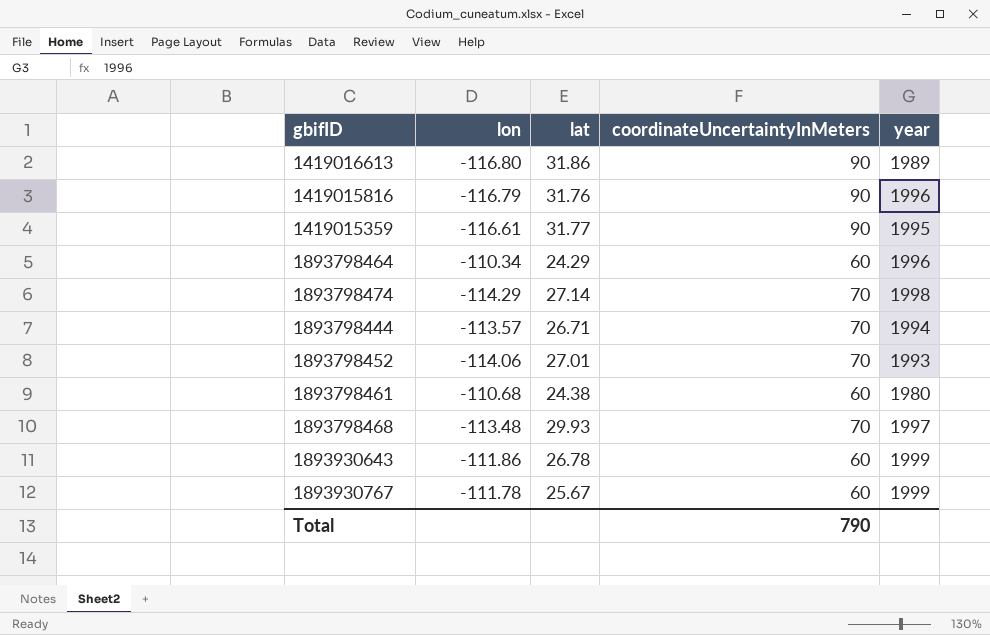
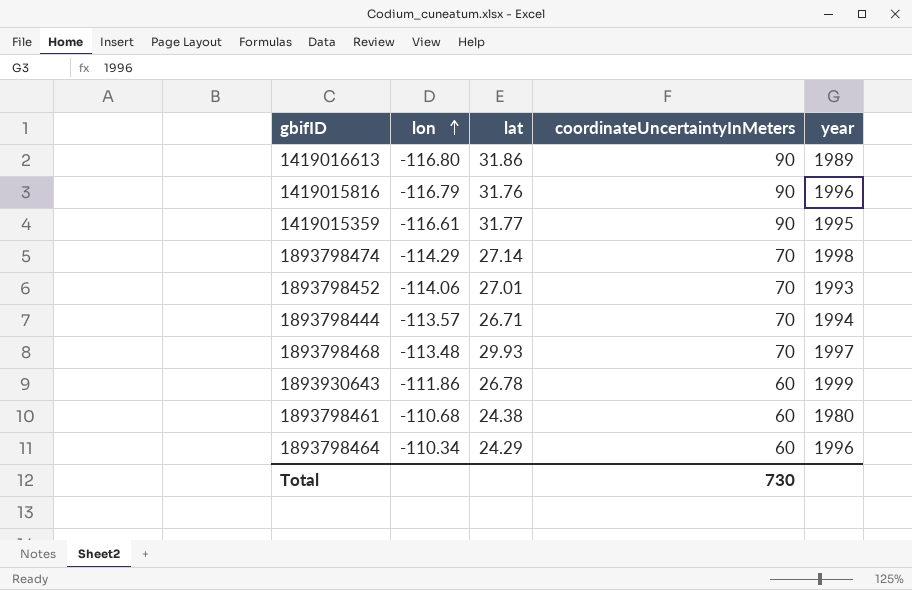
row order: none -> lon ascending
row 1893930767: -111.78 | 25.67 | 60 | 1999 -> none
Total | coordinateUncertaintyInMeters: 790 -> 730

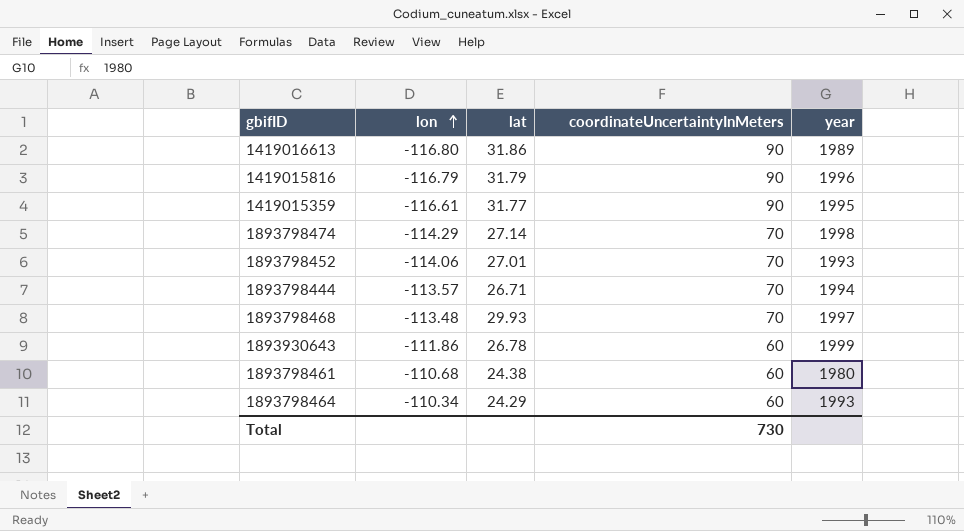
1419015816 | lat: 31.76 -> 31.79
1893798464 | year: 1996 -> 1993

